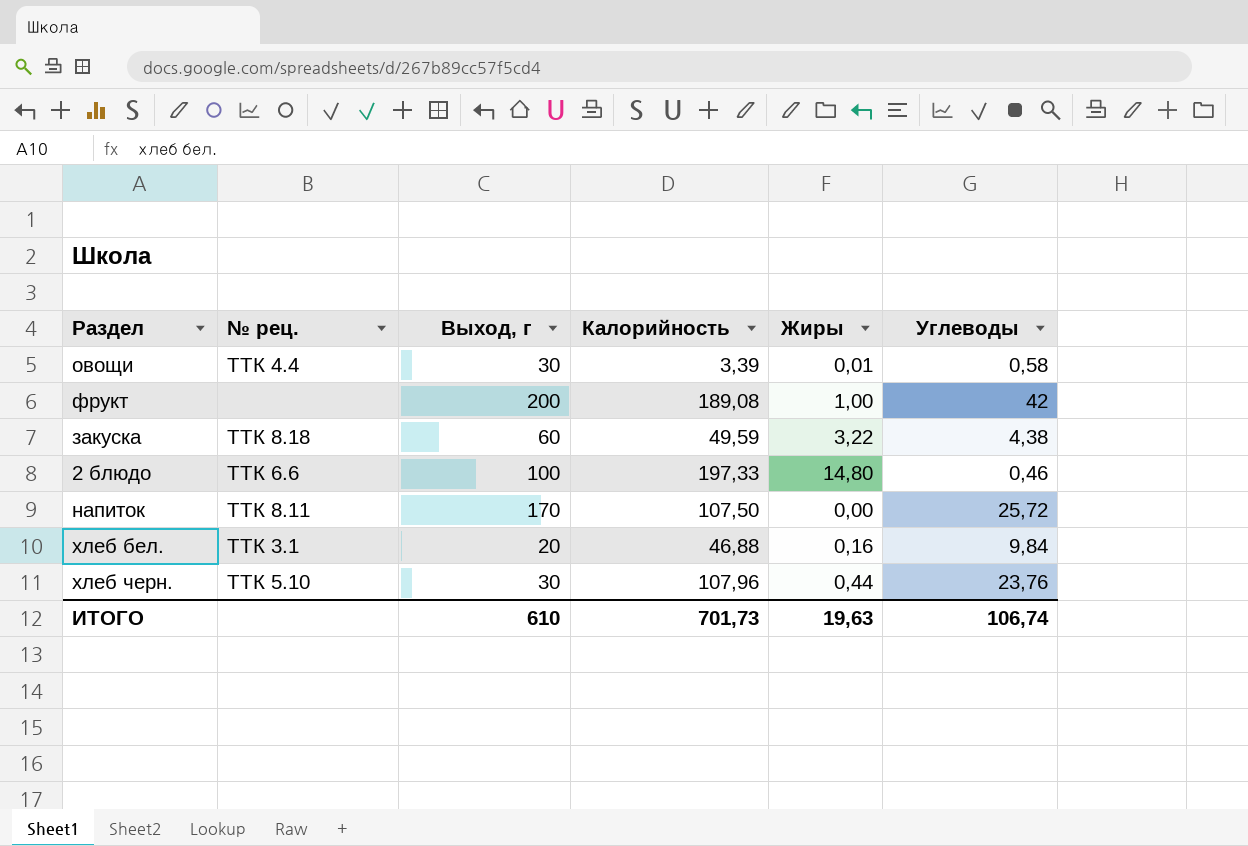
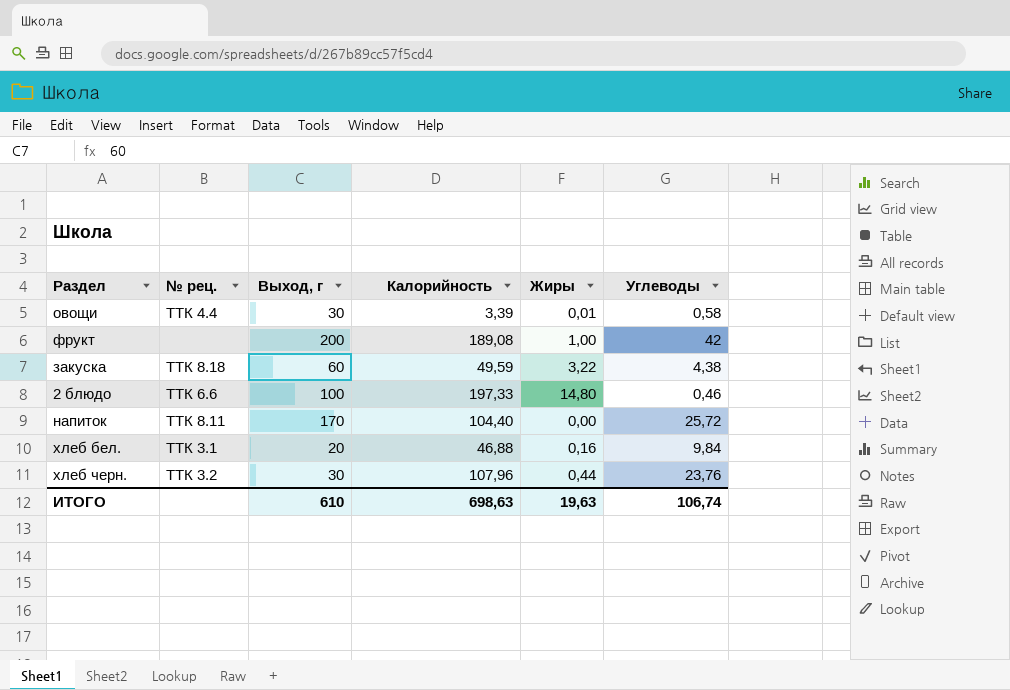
напиток | Калорийность: 107,50 -> 104,40
хлеб черн. | № рец.: ТТК 5.10 -> ТТК 3.2
ИТОГО | Калорийность: 701,73 -> 698,63

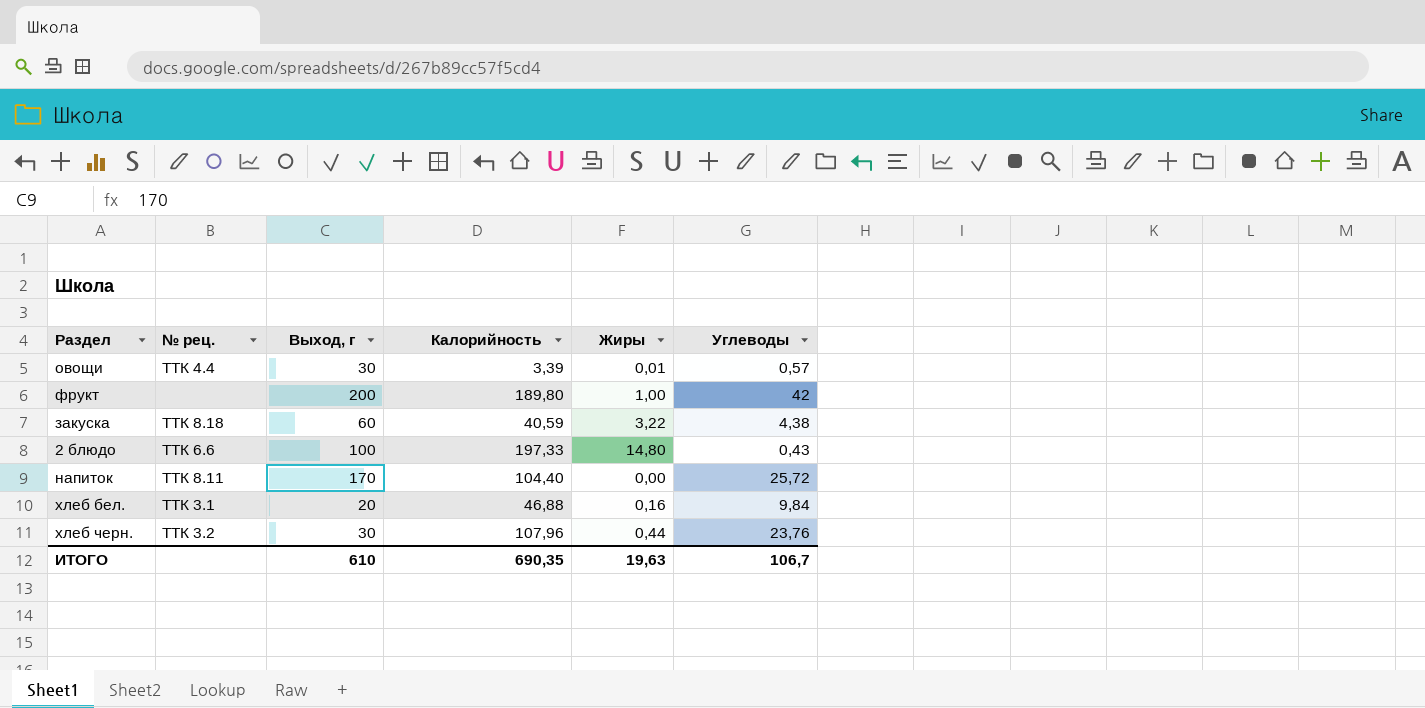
овощи | Углеводы: 0,58 -> 0,57
фрукт | Калорийность: 189,08 -> 189,80
закуска | Калорийность: 49,59 -> 40,59
2 блюдо | Углеводы: 0,46 -> 0,43
ИТОГО | Калорийность: 698,63 -> 690,35
ИТОГО | Углеводы: 106,74 -> 106,7

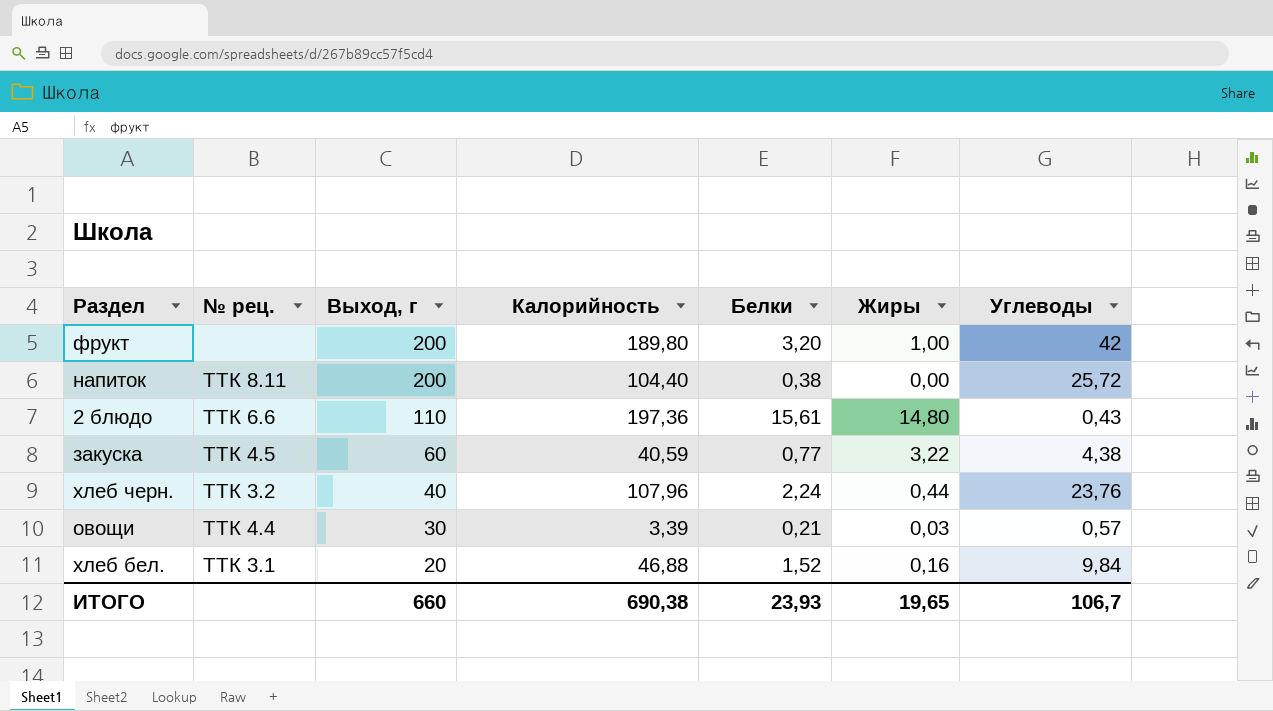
row order: none -> Выход, г descending
column Белки | position: none -> 5
напиток | Выход, г: 170 -> 200
2 блюдо | Выход, г: 100 -> 110
2 блюдо | Калорийность: 197,33 -> 197,36
закуска | № рец.: ТТК 8.18 -> ТТК 4.5
хлеб черн. | Выход, г: 30 -> 40
овощи | Жиры: 0,01 -> 0,03
ИТОГО | Выход, г: 610 -> 660
ИТОГО | Калорийность: 690,35 -> 690,38
ИТОГО | Жиры: 19,63 -> 19,65

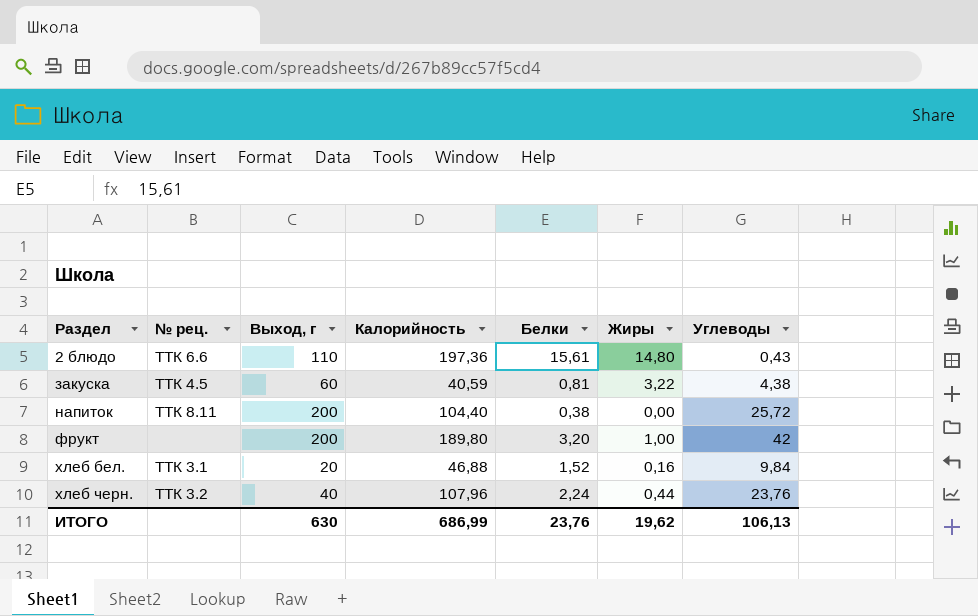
row order: Выход, г descending -> Раздел ascending
row овощи: ТТК 4.4 | 30 | 3,39 | 0,21 | 0,03 | 0,57 -> none
закуска | Белки: 0,77 -> 0,81
ИТОГО | Выход, г: 660 -> 630
ИТОГО | Калорийность: 690,38 -> 686,99
ИТОГО | Белки: 23,93 -> 23,76
ИТОГО | Жиры: 19,65 -> 19,62
ИТОГО | Углеводы: 106,7 -> 106,13

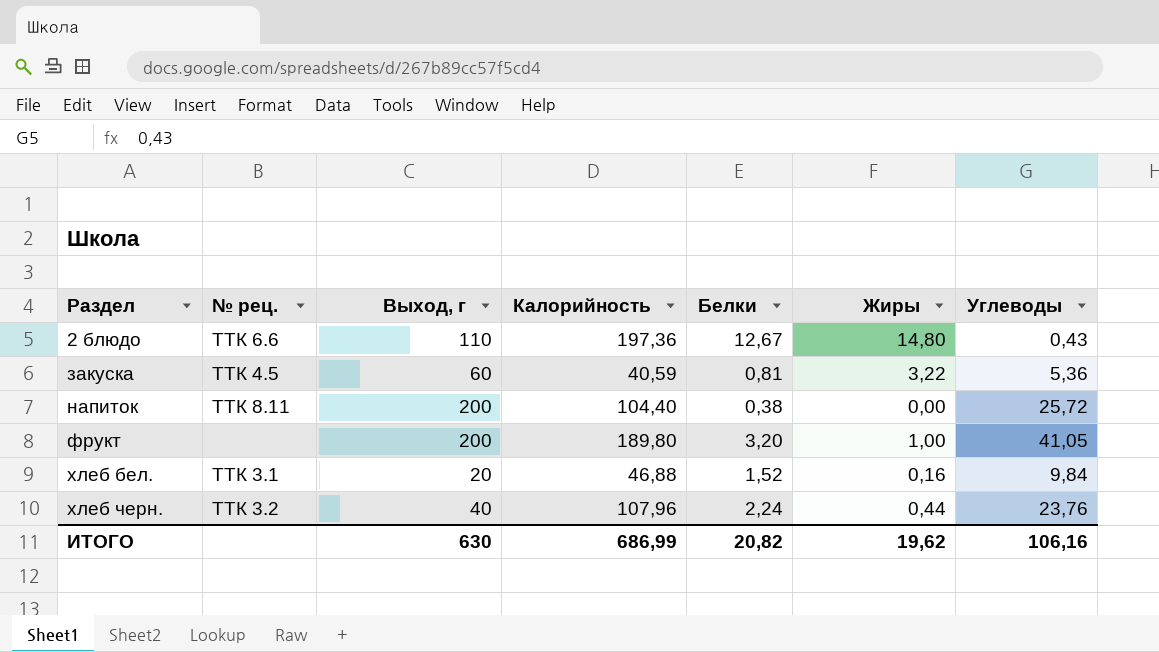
2 блюдо | Белки: 15,61 -> 12,67
закуска | Углеводы: 4,38 -> 5,36
фрукт | Углеводы: 42 -> 41,05
ИТОГО | Белки: 23,76 -> 20,82
ИТОГО | Углеводы: 106,13 -> 106,16

